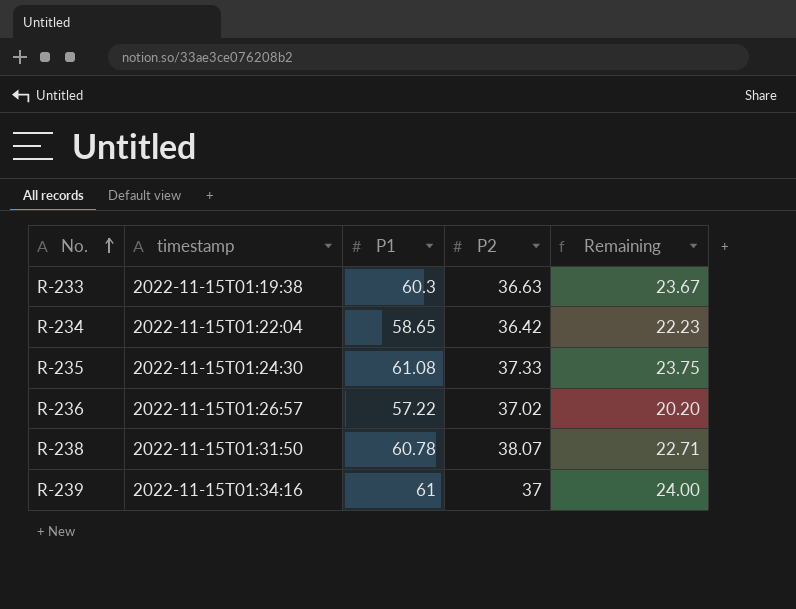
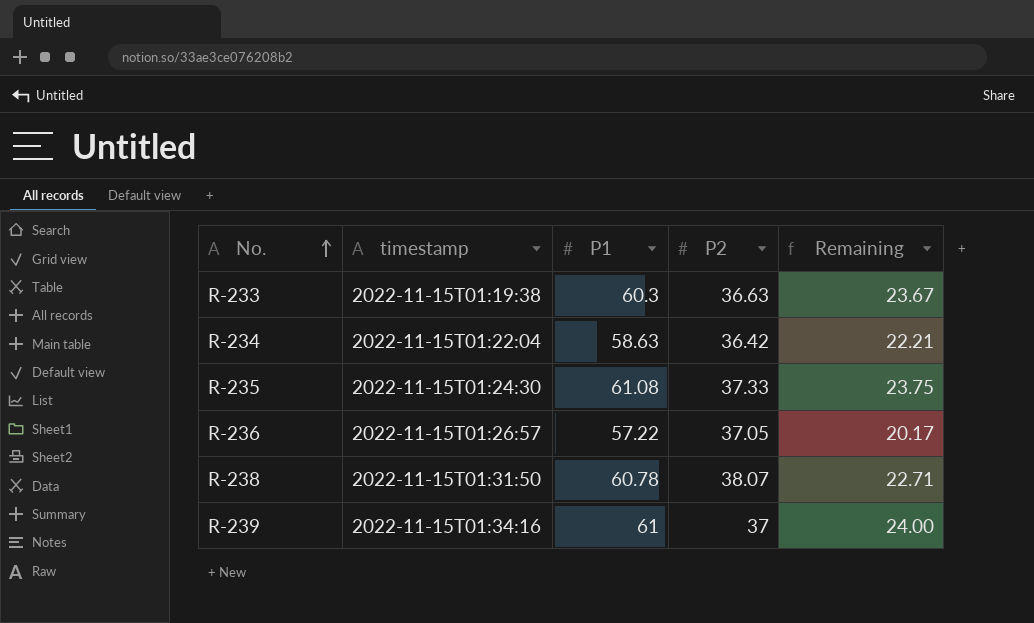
R-234 | P1: 58.65 -> 58.63
R-234 | Remaining: 22.23 -> 22.21
R-236 | P2: 37.02 -> 37.05
R-236 | Remaining: 20.20 -> 20.17

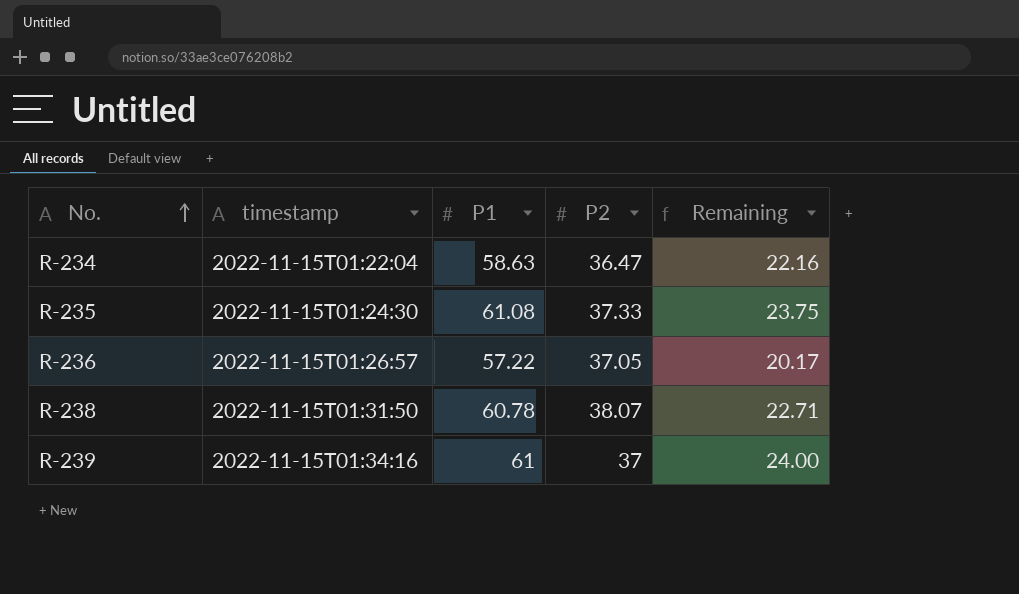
row R-233: 2022-11-15T01:19:38 | 60.3 | 36.63 | 23.67 -> none
R-234 | P2: 36.42 -> 36.47
R-234 | Remaining: 22.21 -> 22.16

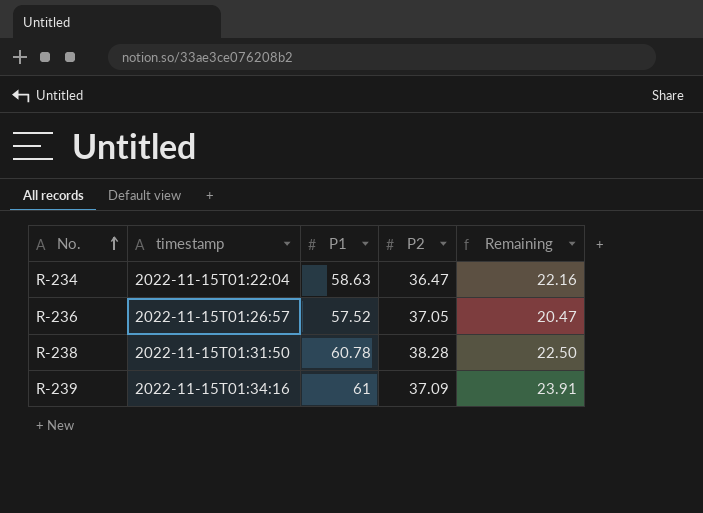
row R-235: 2022-11-15T01:24:30 | 61.08 | 37.33 | 23.75 -> none
R-236 | P1: 57.22 -> 57.52
R-236 | Remaining: 20.17 -> 20.47
R-238 | P2: 38.07 -> 38.28
R-238 | Remaining: 22.71 -> 22.50
R-239 | P2: 37 -> 37.09
R-239 | Remaining: 24.00 -> 23.91

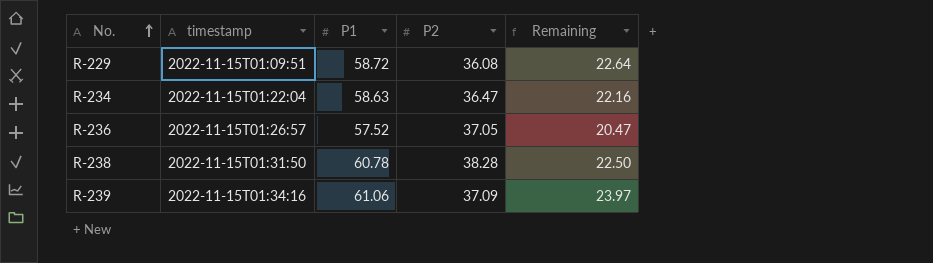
row R-229: none -> 2022-11-15T01:09:51 | 58.72 | 36.08 | 22.64
R-239 | P1: 61 -> 61.06
R-239 | Remaining: 23.91 -> 23.97

